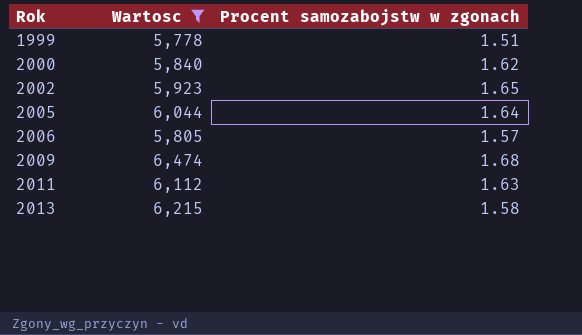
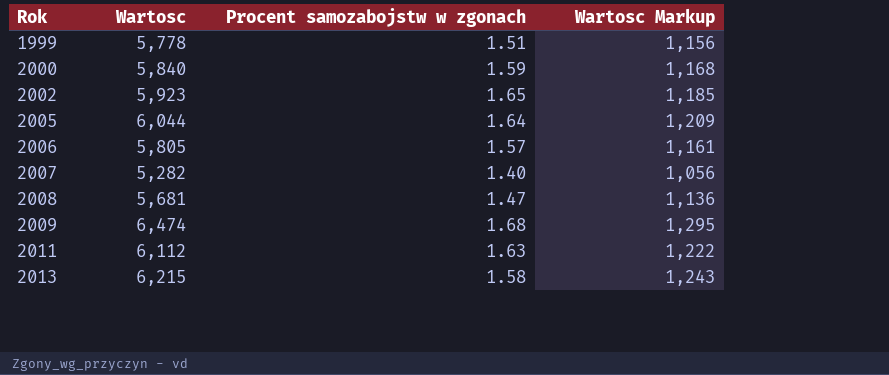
filter: Wartosc >= 5,778 -> none
column Wartosc Markup | formula: none -> [Wartosc] * 0.2
2000 | Procent samozabojstw w zgonach: 1.62 -> 1.59

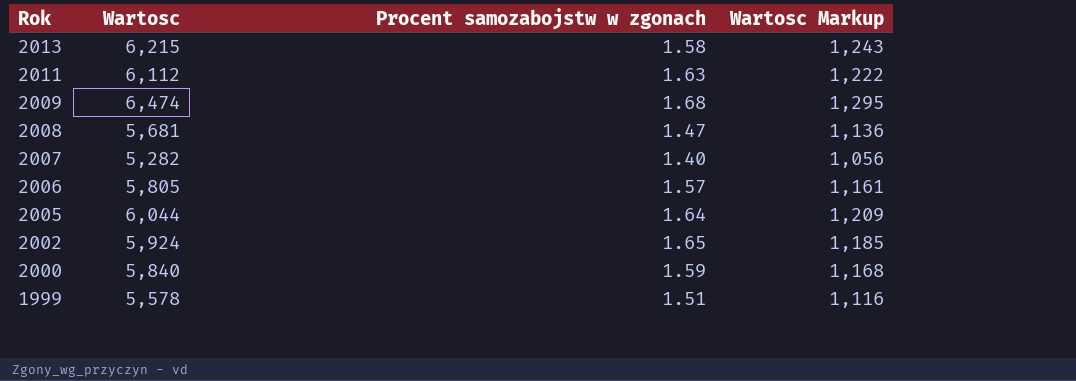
row order: Rok ascending -> Rok descending
2002 | Wartosc: 5,923 -> 5,924
1999 | Wartosc: 5,778 -> 5,578
1999 | Wartosc Markup: 1,156 -> 1,116

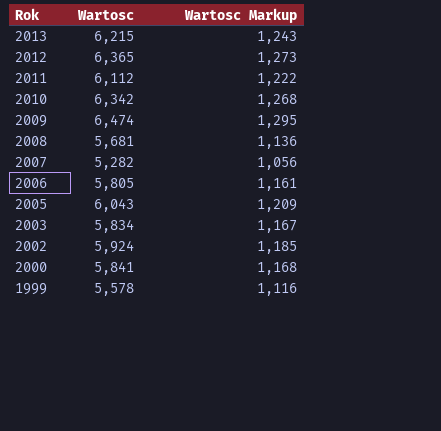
column Procent samozabojstw w zgonach | position: 3 -> none
row 2012: none -> 6,365 | 1,273
row 2010: none -> 6,342 | 1,268
2005 | Wartosc: 6,044 -> 6,043
row 2003: none -> 5,834 | 1,167
2000 | Wartosc: 5,840 -> 5,841

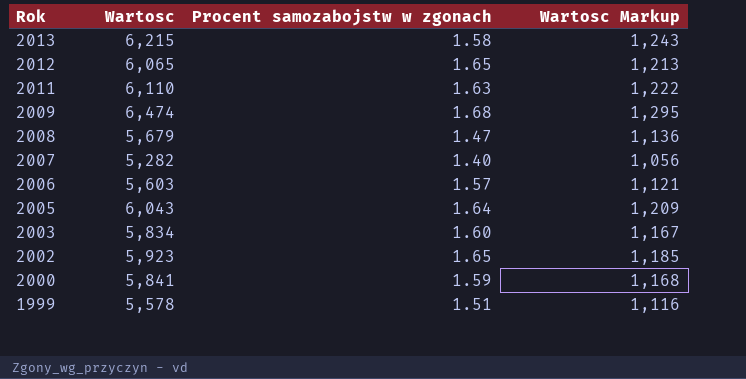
column Procent samozabojstw w zgonach | position: none -> 3
row 2010: 6,342 | 1,268 -> none
2012 | Wartosc: 6,365 -> 6,065
2012 | Wartosc Markup: 1,273 -> 1,213
2011 | Wartosc: 6,112 -> 6,110
2008 | Wartosc: 5,681 -> 5,679
2006 | Wartosc: 5,805 -> 5,603
2006 | Wartosc Markup: 1,161 -> 1,121
2002 | Wartosc: 5,924 -> 5,923

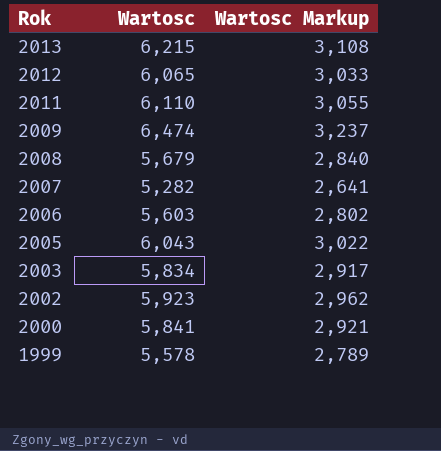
column Procent samozabojstw w zgonach | position: 3 -> none
column Wartosc Markup | formula: [Wartosc] * 0.2 -> [Wartosc] * 0.5

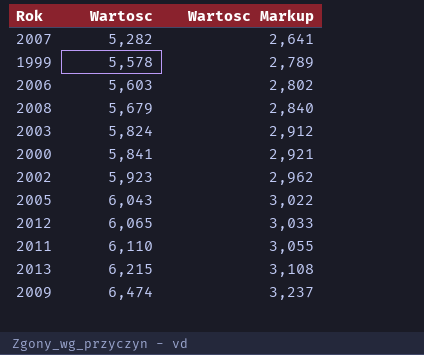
row order: Rok descending -> Wartosc ascending
2003 | Wartosc: 5,834 -> 5,824
2003 | Wartosc Markup: 2,917 -> 2,912

